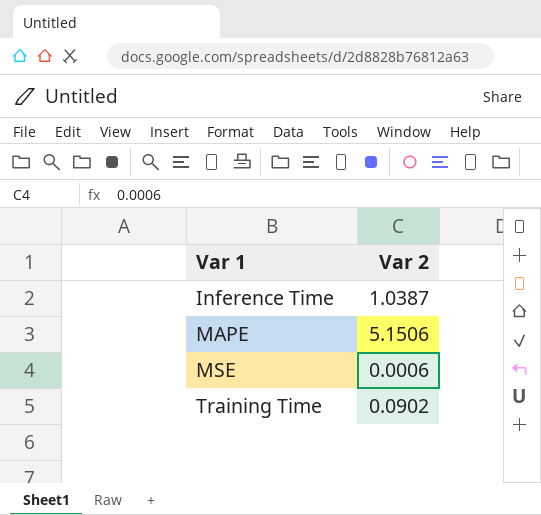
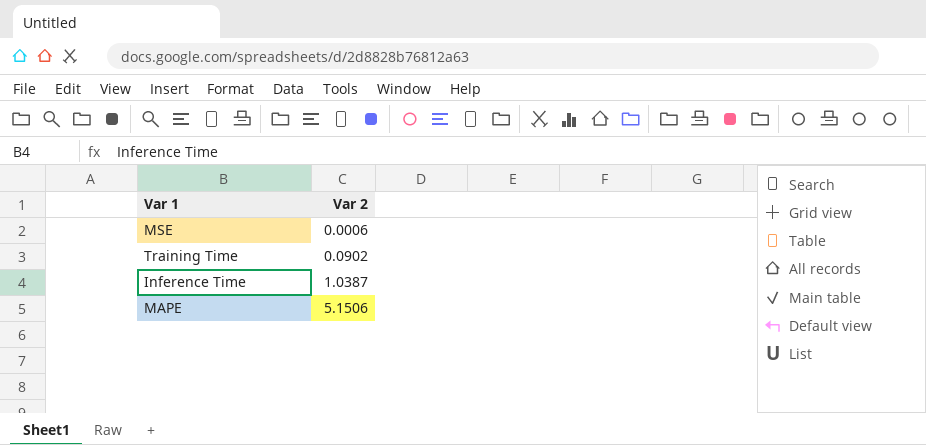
row order: Var 1 ascending -> Var 2 ascending

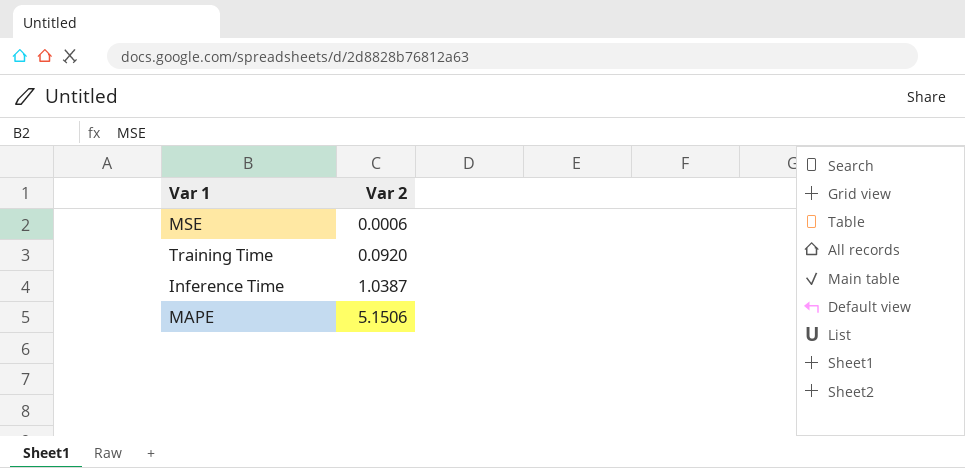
Training Time | Var 2: 0.0902 -> 0.0920

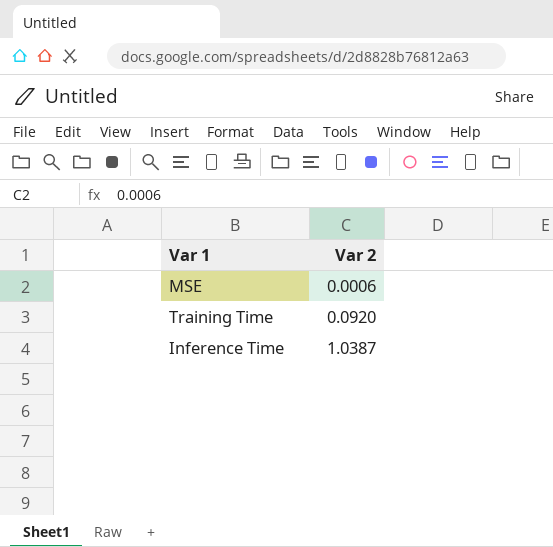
row MAPE: 5.1506 -> none

